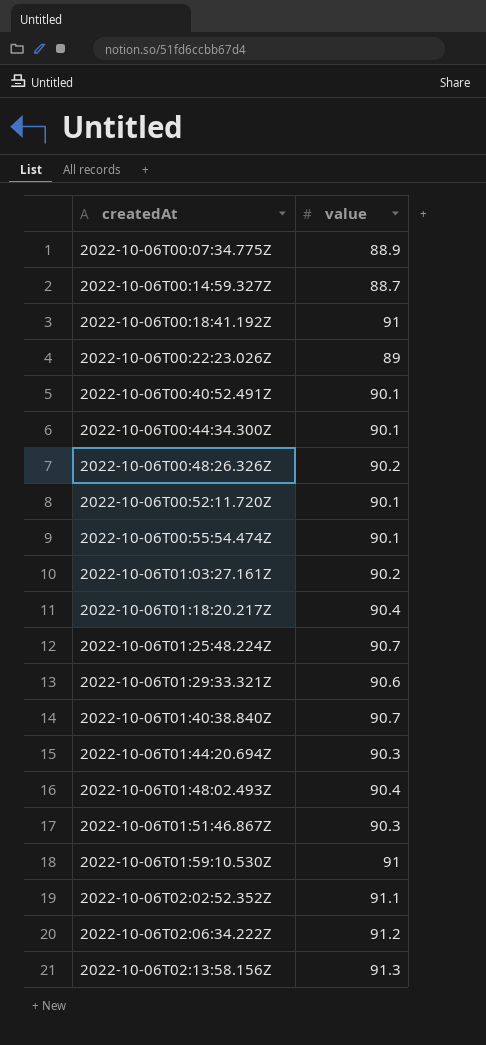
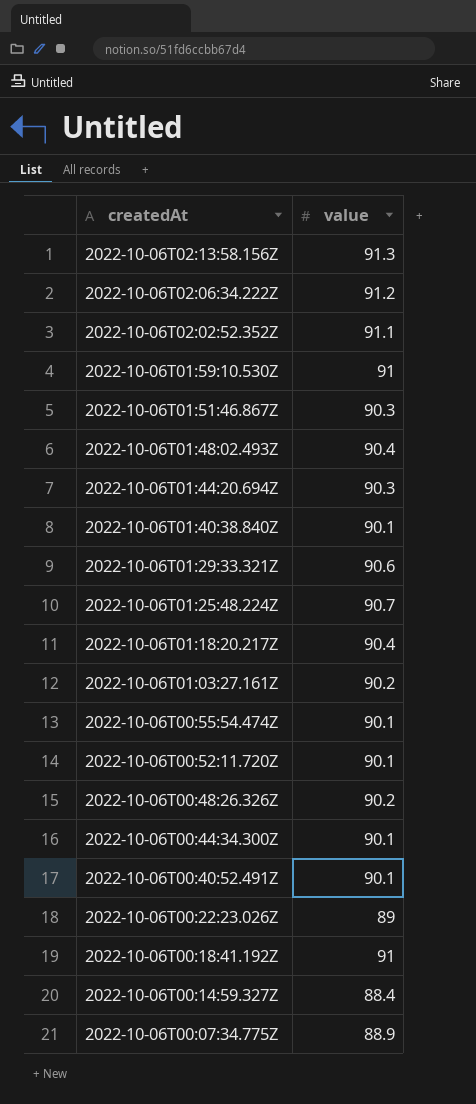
row order: createdAt ascending -> createdAt descending
2022-10-06T01:40:38.840Z | value: 90.7 -> 90.1
2022-10-06T00:14:59.327Z | value: 88.7 -> 88.4

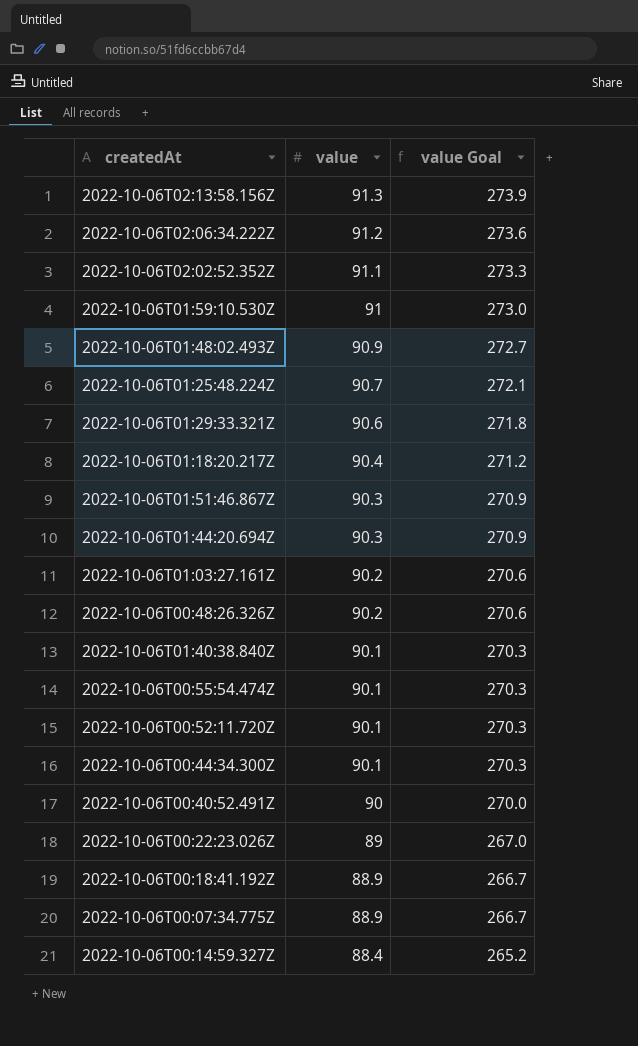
row order: createdAt descending -> value descending
column value Goal | formula: none -> [value] * 3
2022-10-06T01:48:02.493Z | value: 90.4 -> 90.9
2022-10-06T00:40:52.491Z | value: 90.1 -> 90
2022-10-06T00:18:41.192Z | value: 91 -> 88.9

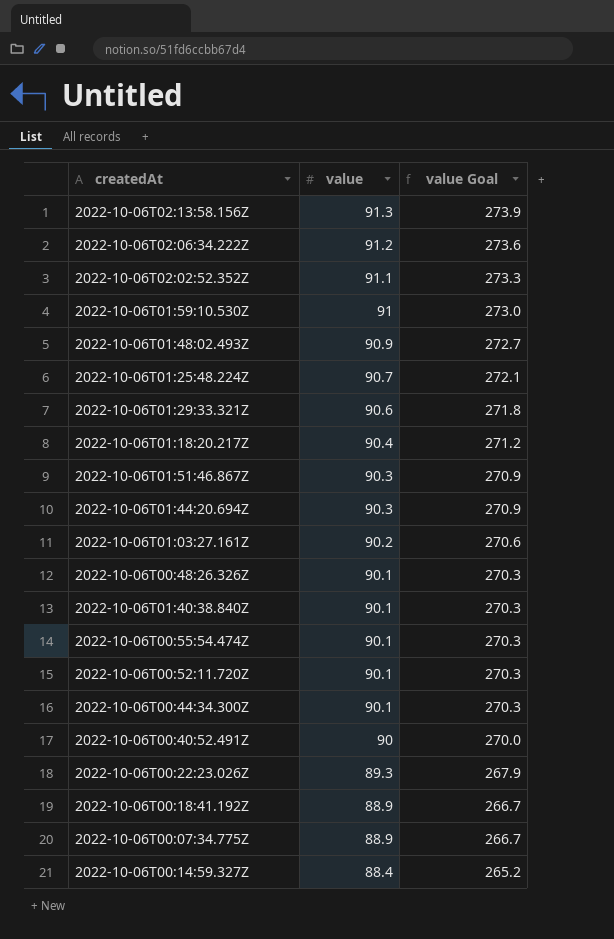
2022-10-06T00:48:26.326Z | value: 90.2 -> 90.1
2022-10-06T00:48:26.326Z | value Goal: 270.6 -> 270.3
2022-10-06T00:22:23.026Z | value: 89 -> 89.3
2022-10-06T00:22:23.026Z | value Goal: 267.0 -> 267.9

